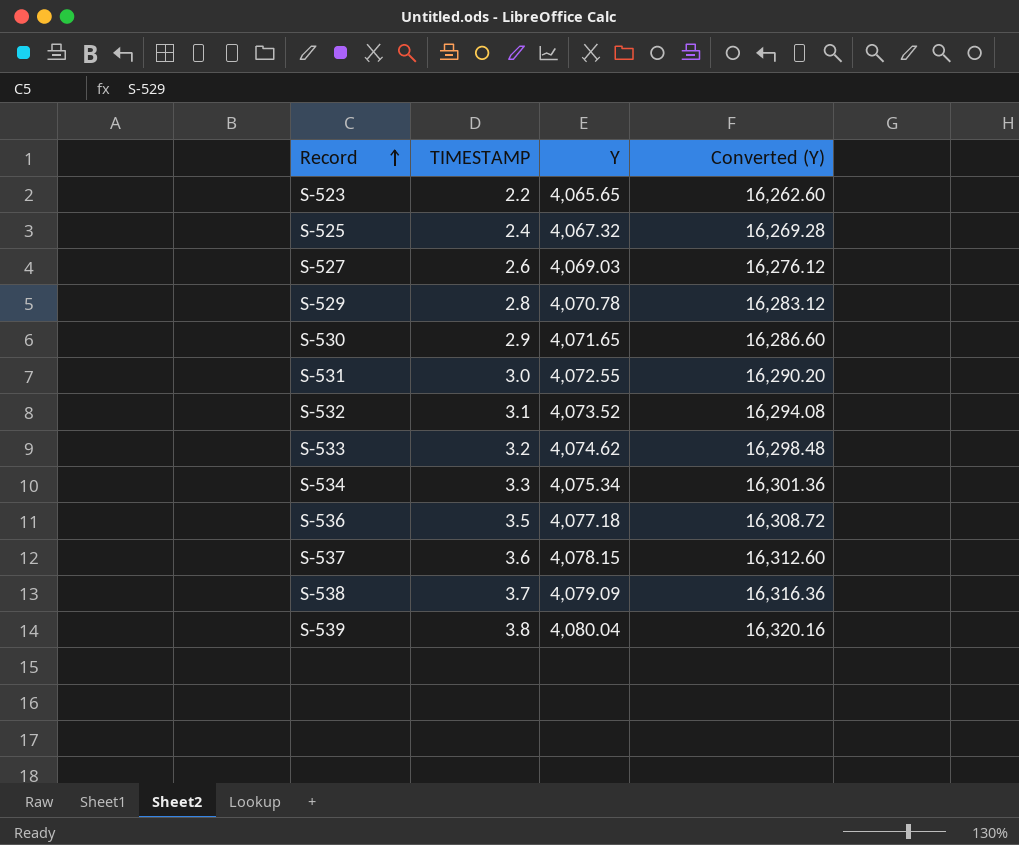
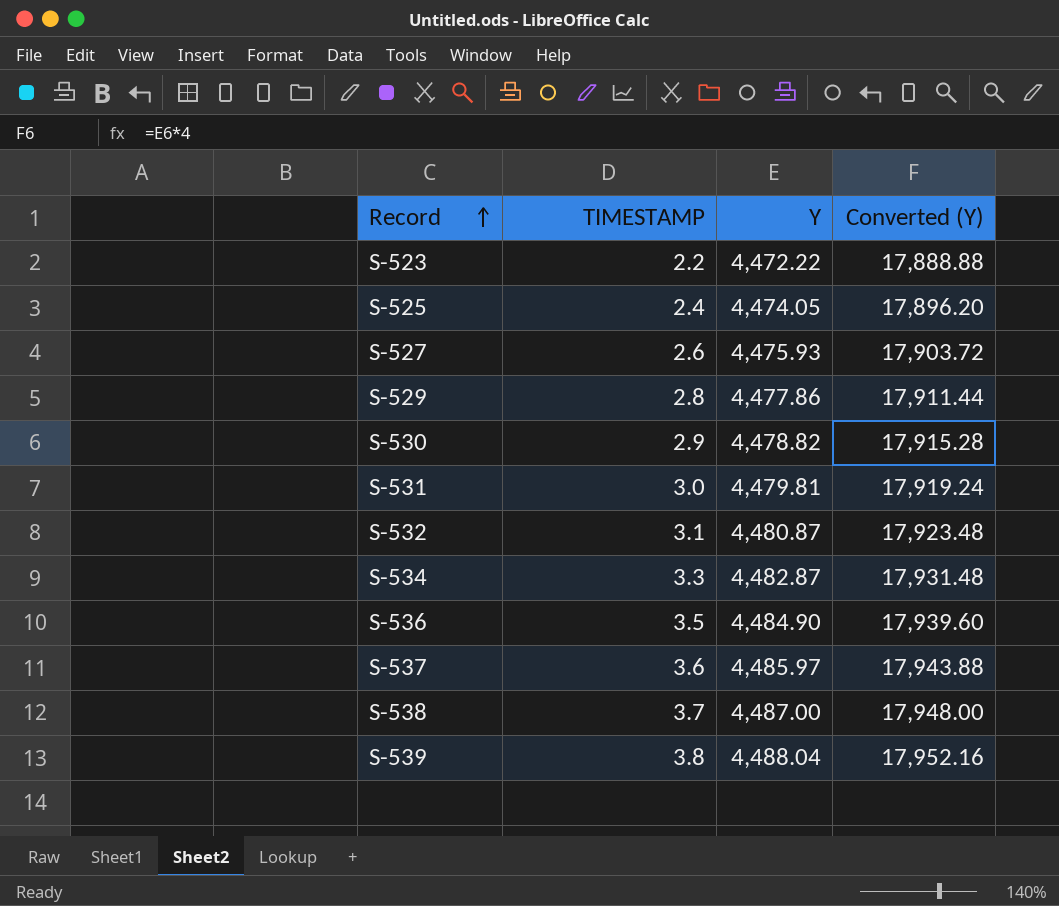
row S-533: 3.2 | 4,074.62 | 16,298.48 -> none
S-523 | Y: 4,065.65 -> 4,472.22
S-523 | Converted (Y): 16,262.60 -> 17,888.88
S-525 | Y: 4,067.32 -> 4,474.05
S-525 | Converted (Y): 16,269.28 -> 17,896.20
S-527 | Y: 4,069.03 -> 4,475.93
S-527 | Converted (Y): 16,276.12 -> 17,903.72
S-529 | Y: 4,070.78 -> 4,477.86
S-529 | Converted (Y): 16,283.12 -> 17,911.44
S-530 | Y: 4,071.65 -> 4,478.82
S-530 | Converted (Y): 16,286.60 -> 17,915.28
S-531 | Y: 4,072.55 -> 4,479.81
S-531 | Converted (Y): 16,290.20 -> 17,919.24
S-532 | Y: 4,073.52 -> 4,480.87
S-532 | Converted (Y): 16,294.08 -> 17,923.48
S-534 | Y: 4,075.34 -> 4,482.87
S-534 | Converted (Y): 16,301.36 -> 17,931.48
S-536 | Y: 4,077.18 -> 4,484.90
S-536 | Converted (Y): 16,308.72 -> 17,939.60
S-537 | Y: 4,078.15 -> 4,485.97
S-537 | Converted (Y): 16,312.60 -> 17,943.88
S-538 | Y: 4,079.09 -> 4,487.00
S-538 | Converted (Y): 16,316.36 -> 17,948.00
S-539 | Y: 4,080.04 -> 4,488.04
S-539 | Converted (Y): 16,320.16 -> 17,952.16

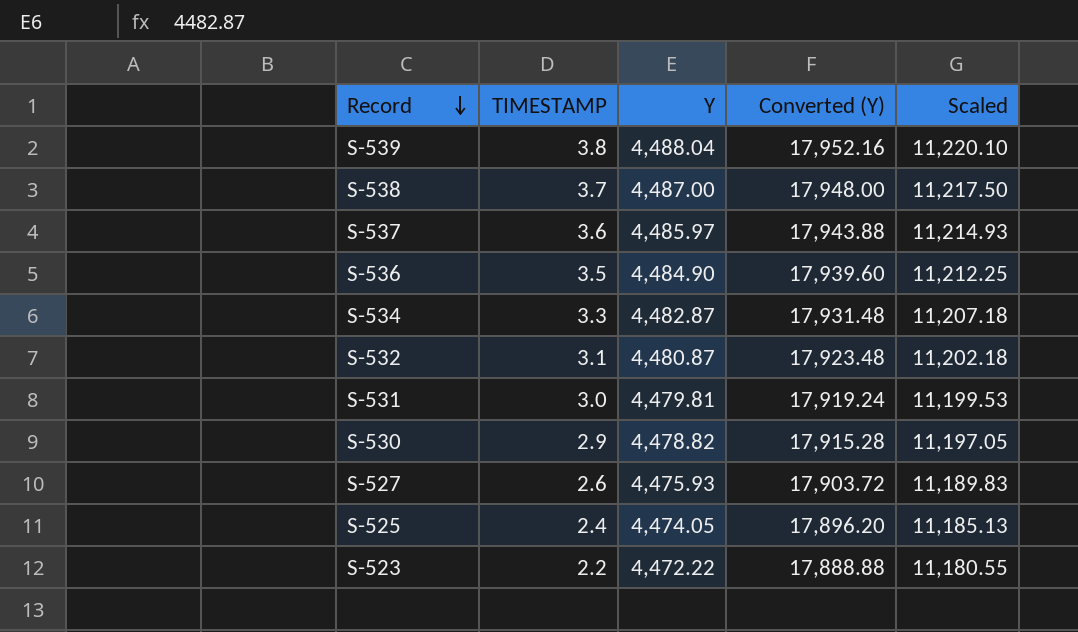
row order: Record ascending -> Record descending
column Scaled | formula: none -> [Y] * 2.5
row S-529: 2.8 | 4,477.86 | 17,911.44 -> none

